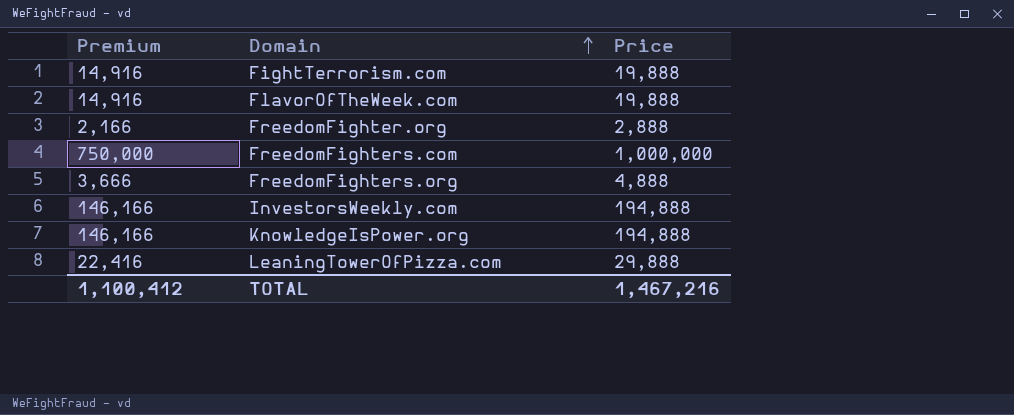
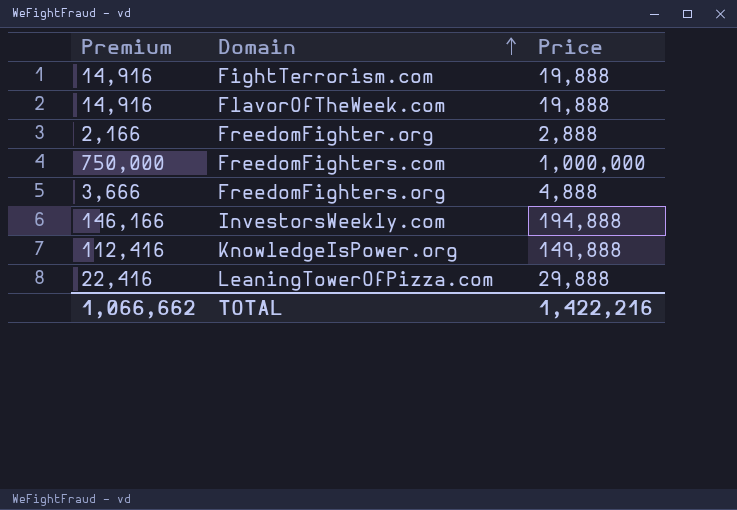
KnowledgeIsPower.org | Premium: 146,166 -> 112,416
KnowledgeIsPower.org | Price: 194,888 -> 149,888
TOTAL | Premium: 1,100,412 -> 1,066,662
TOTAL | Price: 1,467,216 -> 1,422,216

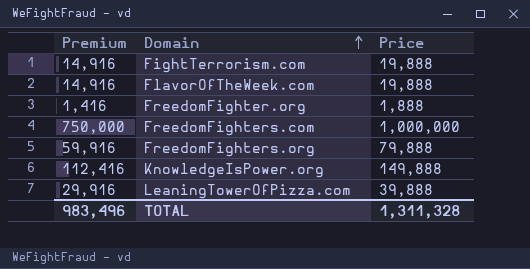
row InvestorsWeekly.com: 146,166 | 194,888 -> none
FreedomFighter.org | Premium: 2,166 -> 1,416
FreedomFighter.org | Price: 2,888 -> 1,888
FreedomFighters.org | Premium: 3,666 -> 59,916
FreedomFighters.org | Price: 4,888 -> 79,888
LeaningTowerOfPizza.com | Premium: 22,416 -> 29,916
LeaningTowerOfPizza.com | Price: 29,888 -> 39,888
TOTAL | Premium: 1,066,662 -> 983,496
TOTAL | Price: 1,422,216 -> 1,311,328

